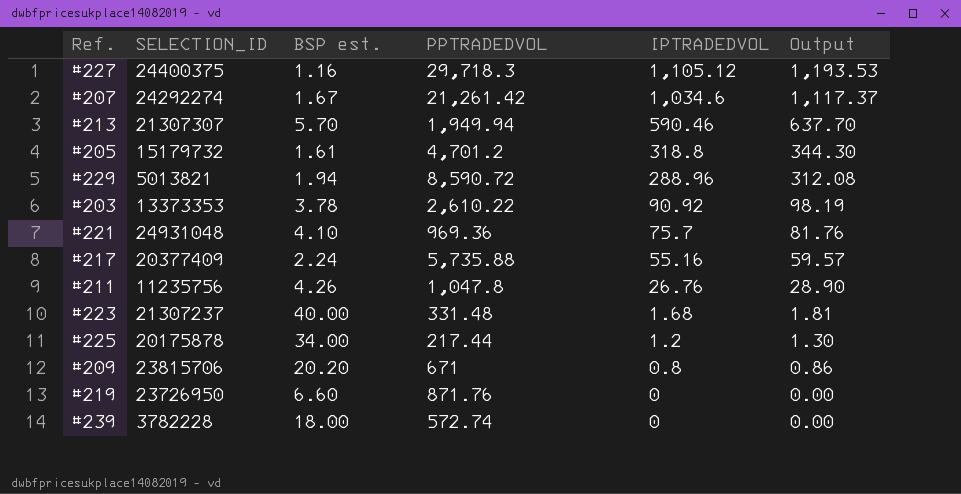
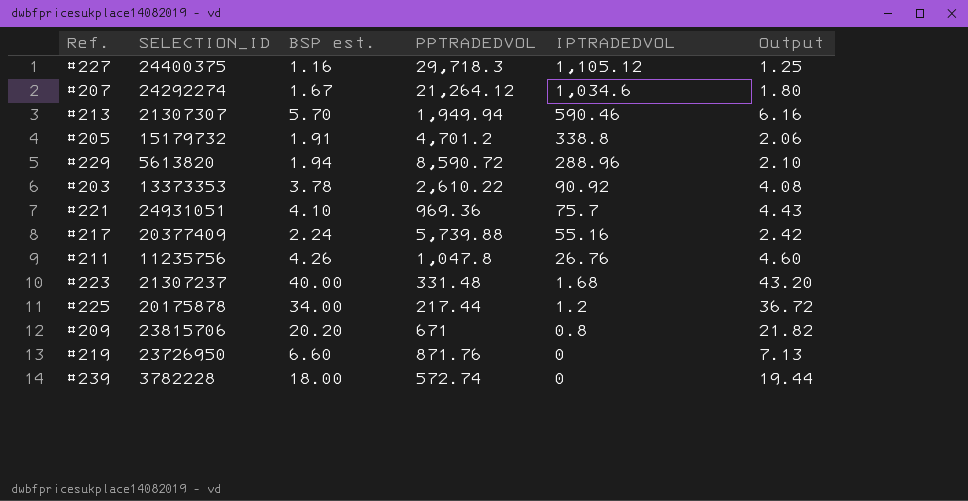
column Output | formula: [IPTRADEDVOL] * 1.08 -> [BSP est.] * 1.08
#207 | PPTRADEDVOL: 21,261.42 -> 21,264.12
#205 | BSP est.: 1.61 -> 1.91
#205 | IPTRADEDVOL: 318.8 -> 338.8
#229 | SELECTION_ID: 5013821 -> 5613820
#221 | SELECTION_ID: 24931048 -> 24931051
#217 | PPTRADEDVOL: 5,735.88 -> 5,739.88

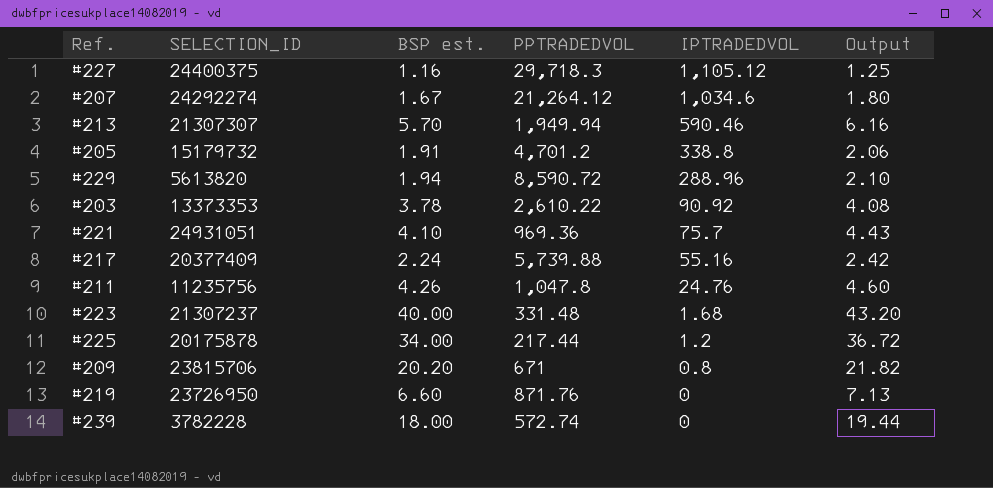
#211 | IPTRADEDVOL: 26.76 -> 24.76

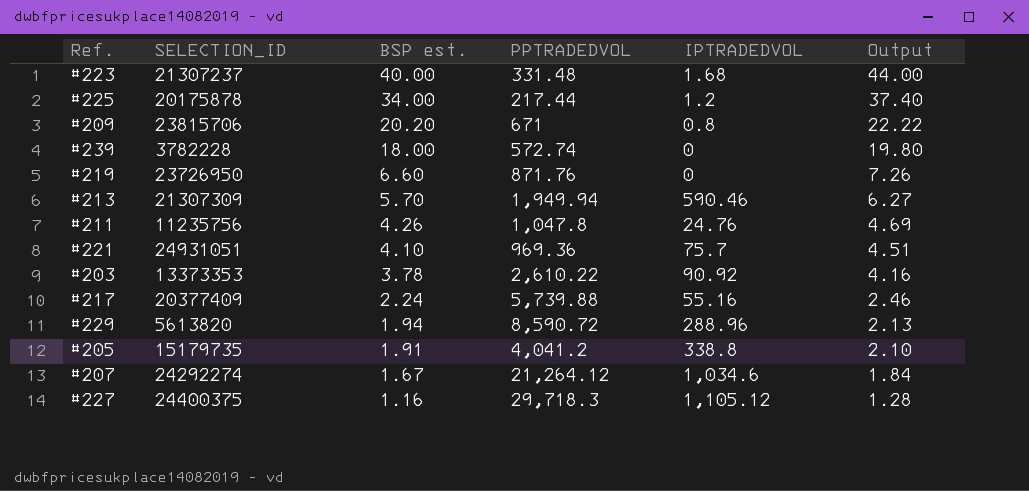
row order: IPTRADEDVOL descending -> BSP est. descending
column Output | formula: [BSP est.] * 1.08 -> [BSP est.] * 1.1
#213 | SELECTION_ID: 21307307 -> 21307309
#205 | SELECTION_ID: 15179732 -> 15179735
#205 | PPTRADEDVOL: 4,701.2 -> 4,041.2

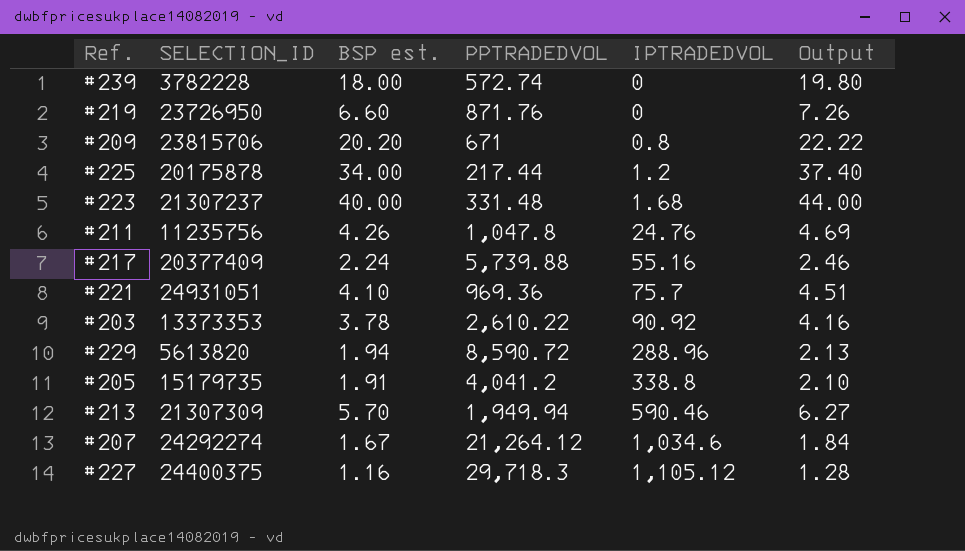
row order: BSP est. descending -> IPTRADEDVOL ascending

